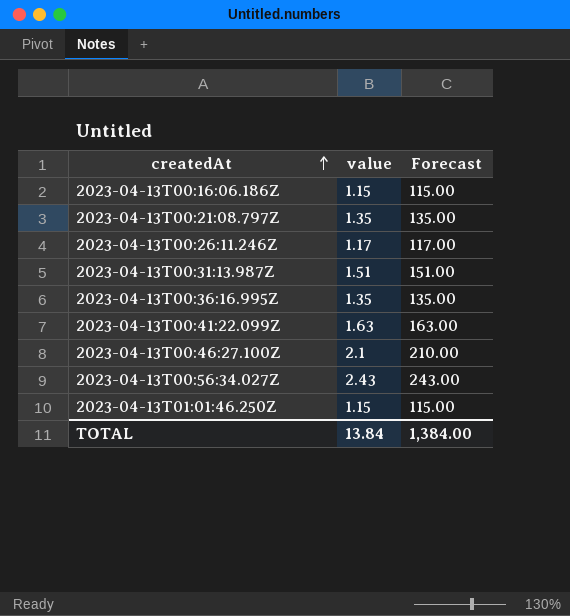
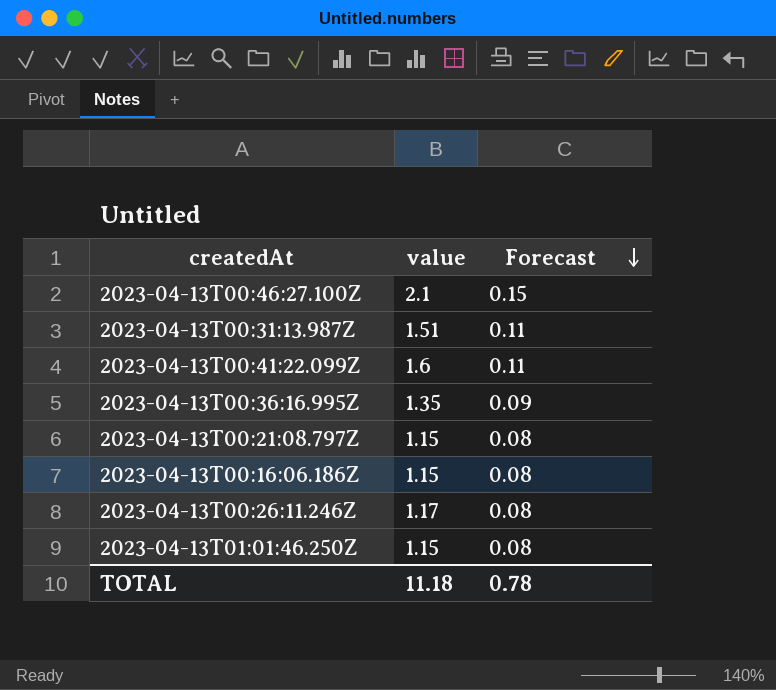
row order: createdAt ascending -> Forecast descending
column Forecast | formula: [value] * 100 -> [value] * 0.07
row 2023-04-13T00:56:34.027Z: 2.43 | 243.00 -> none
2023-04-13T00:41:22.099Z | value: 1.63 -> 1.6
2023-04-13T00:21:08.797Z | value: 1.35 -> 1.15
TOTAL | value: 13.84 -> 11.18
TOTAL | Forecast: 1,384.00 -> 0.78

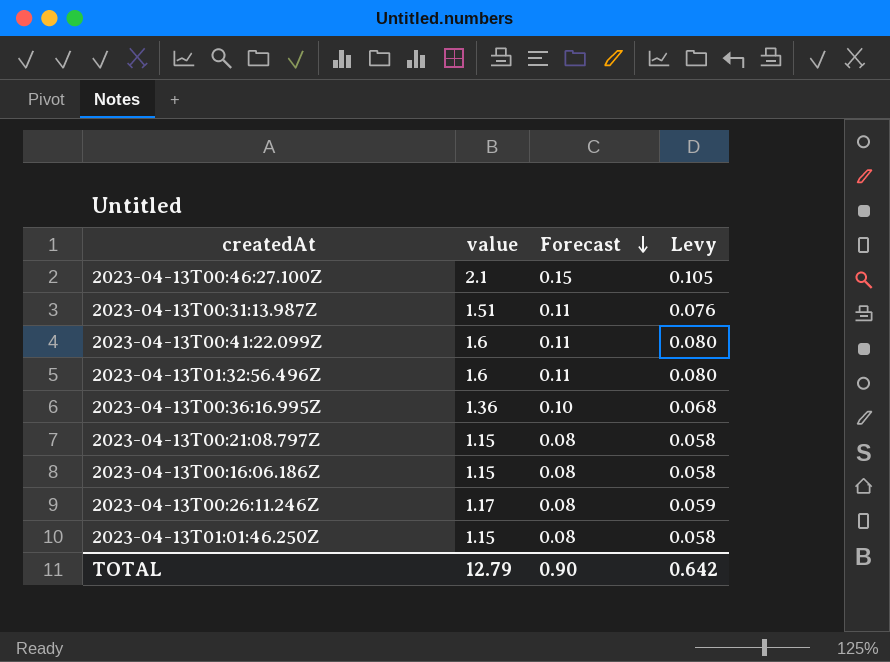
column Levy | formula: none -> [value] * 0.05
row 2023-04-13T01:32:56.496Z: none -> 1.6 | 0.11 | 0.080
2023-04-13T00:36:16.995Z | value: 1.35 -> 1.36
2023-04-13T00:36:16.995Z | Forecast: 0.09 -> 0.10
TOTAL | value: 11.18 -> 12.79
TOTAL | Forecast: 0.78 -> 0.90

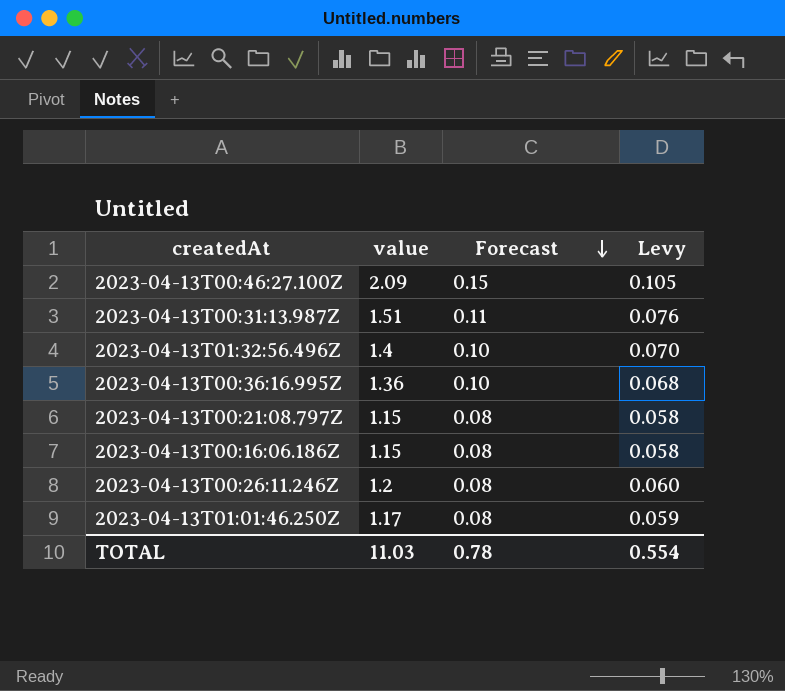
row 2023-04-13T00:41:22.099Z: 1.6 | 0.11 | 0.080 -> none
2023-04-13T00:46:27.100Z | value: 2.1 -> 2.09
2023-04-13T01:32:56.496Z | value: 1.6 -> 1.4
2023-04-13T01:32:56.496Z | Forecast: 0.11 -> 0.10
2023-04-13T01:32:56.496Z | Levy: 0.080 -> 0.070
2023-04-13T00:26:11.246Z | value: 1.17 -> 1.2
2023-04-13T00:26:11.246Z | Levy: 0.059 -> 0.060
2023-04-13T01:01:46.250Z | value: 1.15 -> 1.17
2023-04-13T01:01:46.250Z | Levy: 0.058 -> 0.059
TOTAL | value: 12.79 -> 11.03
TOTAL | Forecast: 0.90 -> 0.78
TOTAL | Levy: 0.642 -> 0.554

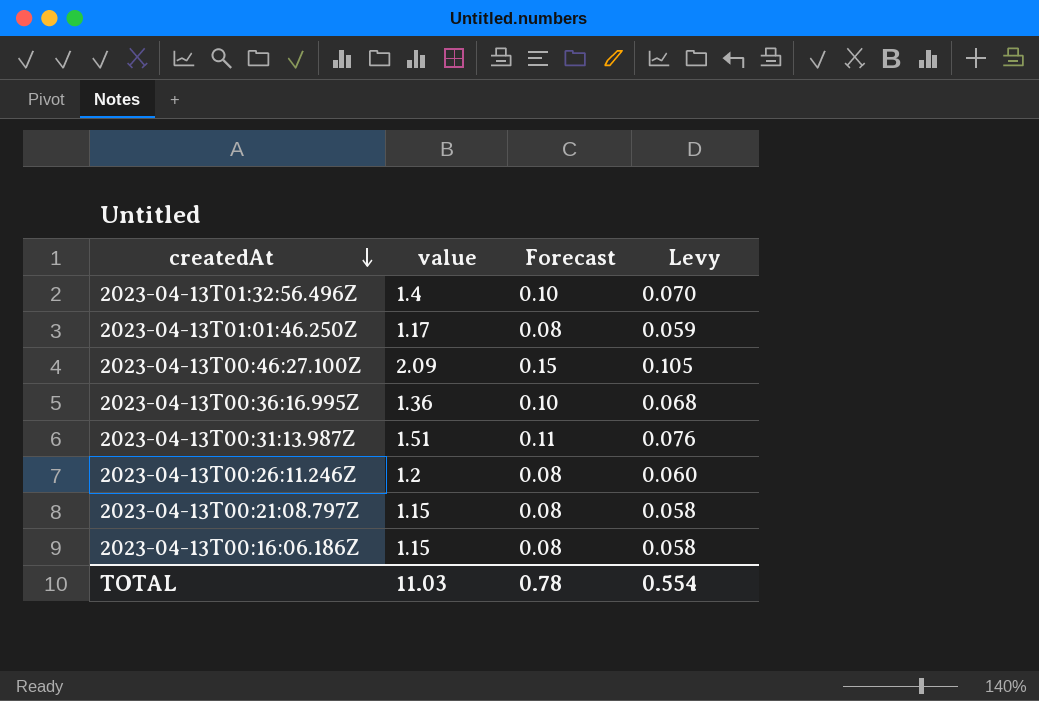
row order: Forecast descending -> createdAt descending

